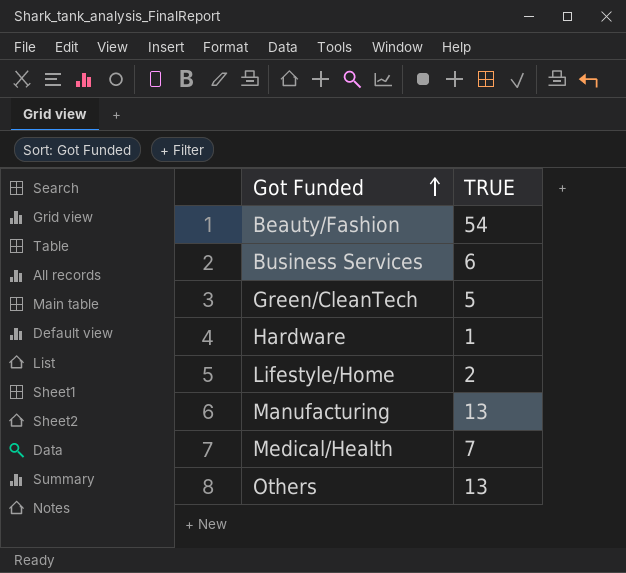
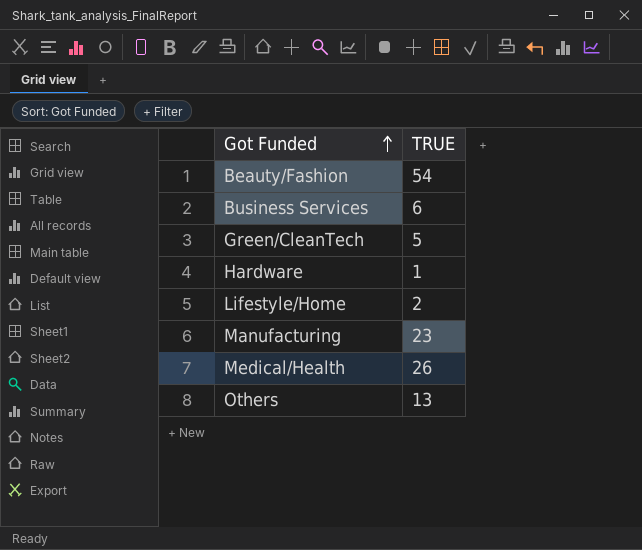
Manufacturing | TRUE: 13 -> 23
Medical/Health | TRUE: 7 -> 26

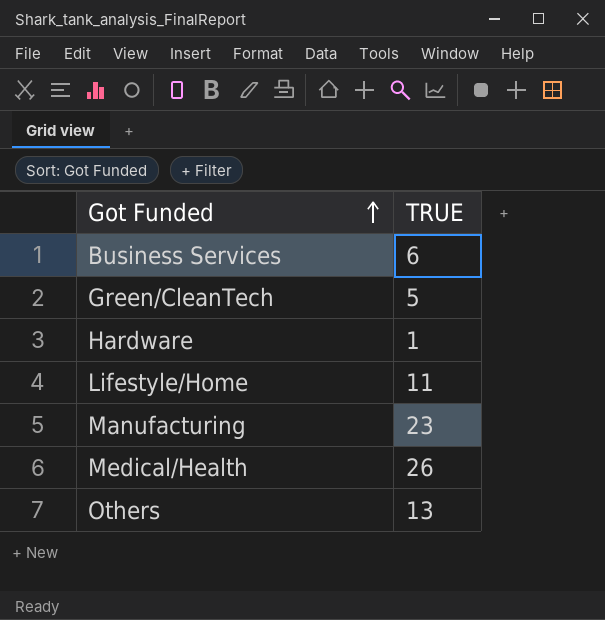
row Beauty/Fashion: 54 -> none
Lifestyle/Home | TRUE: 2 -> 11

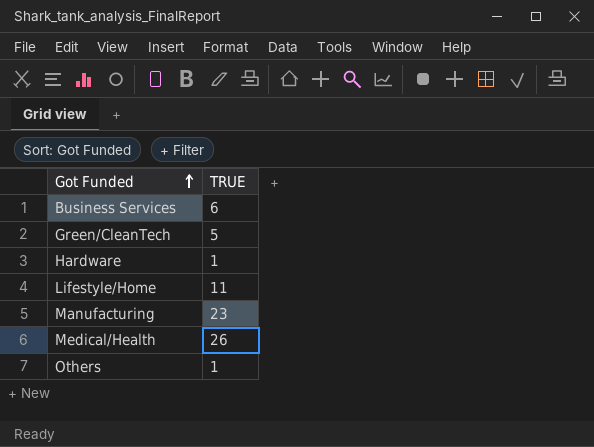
Others | TRUE: 13 -> 1

